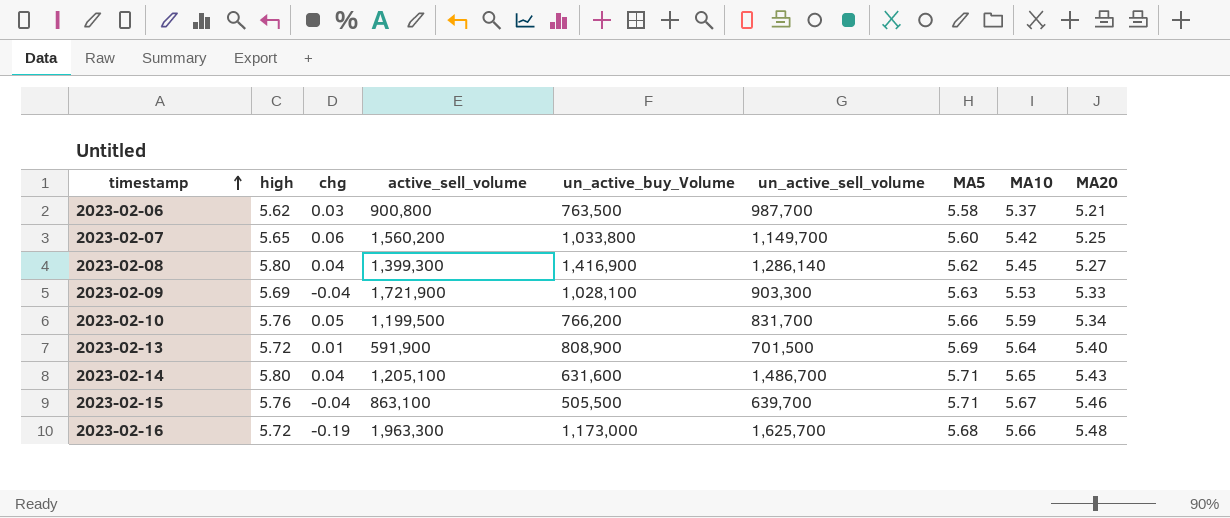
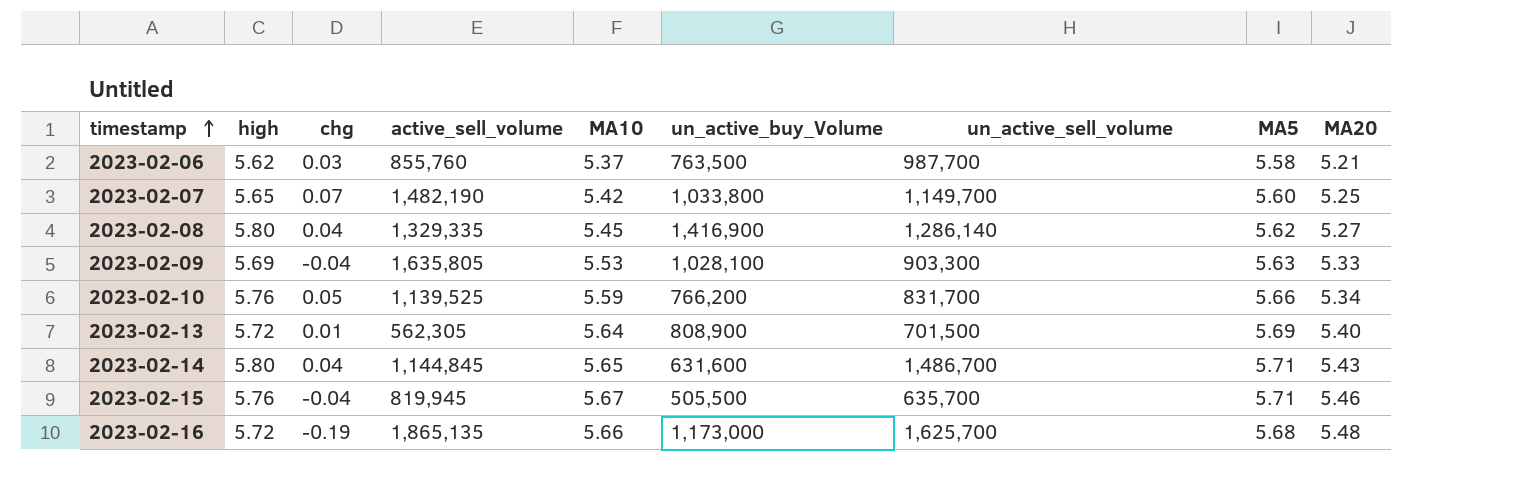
column MA10 | position: 8 -> 5
2023-02-06 | active_sell_volume: 900,800 -> 855,760
2023-02-07 | chg: 0.06 -> 0.07
2023-02-07 | active_sell_volume: 1,560,200 -> 1,482,190
2023-02-08 | active_sell_volume: 1,399,300 -> 1,329,335
2023-02-09 | active_sell_volume: 1,721,900 -> 1,635,805
2023-02-10 | active_sell_volume: 1,199,500 -> 1,139,525
2023-02-13 | active_sell_volume: 591,900 -> 562,305
2023-02-14 | active_sell_volume: 1,205,100 -> 1,144,845
2023-02-15 | active_sell_volume: 863,100 -> 819,945
2023-02-15 | un_active_sell_volume: 639,700 -> 635,700
2023-02-16 | active_sell_volume: 1,963,300 -> 1,865,135

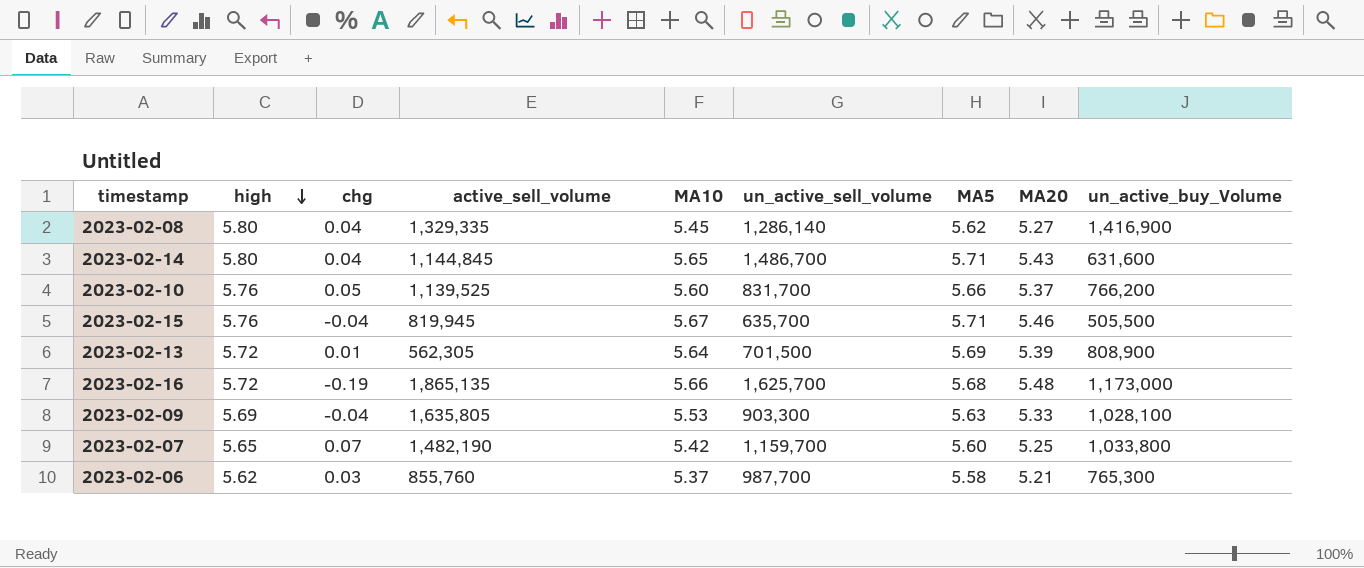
row order: timestamp ascending -> high descending
column un_active_buy_Volume | position: 6 -> 9
2023-02-10 | MA10: 5.59 -> 5.60
2023-02-10 | MA20: 5.34 -> 5.37
2023-02-13 | MA20: 5.40 -> 5.39
2023-02-07 | un_active_sell_volume: 1,149,700 -> 1,159,700
2023-02-06 | un_active_buy_Volume: 763,500 -> 765,300

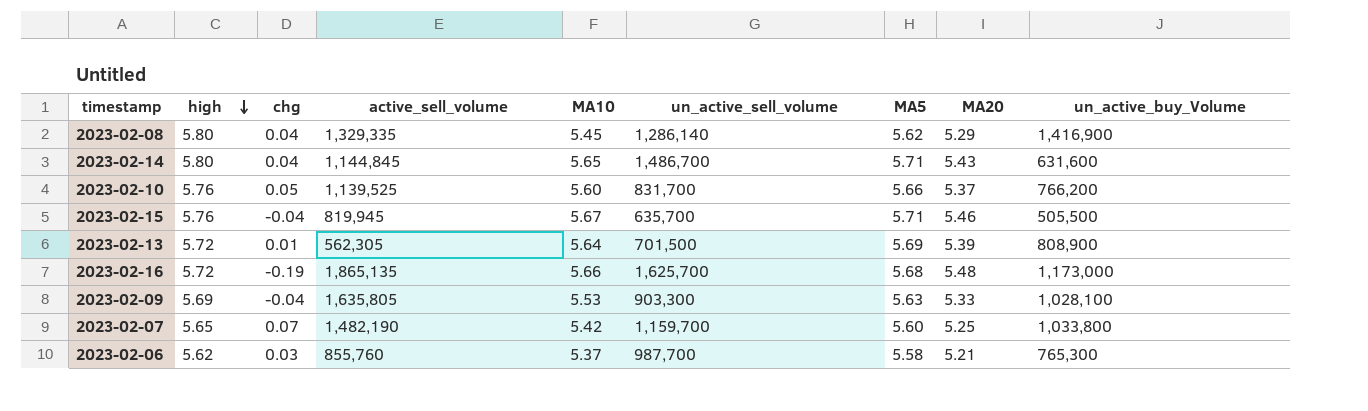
2023-02-08 | MA20: 5.27 -> 5.29

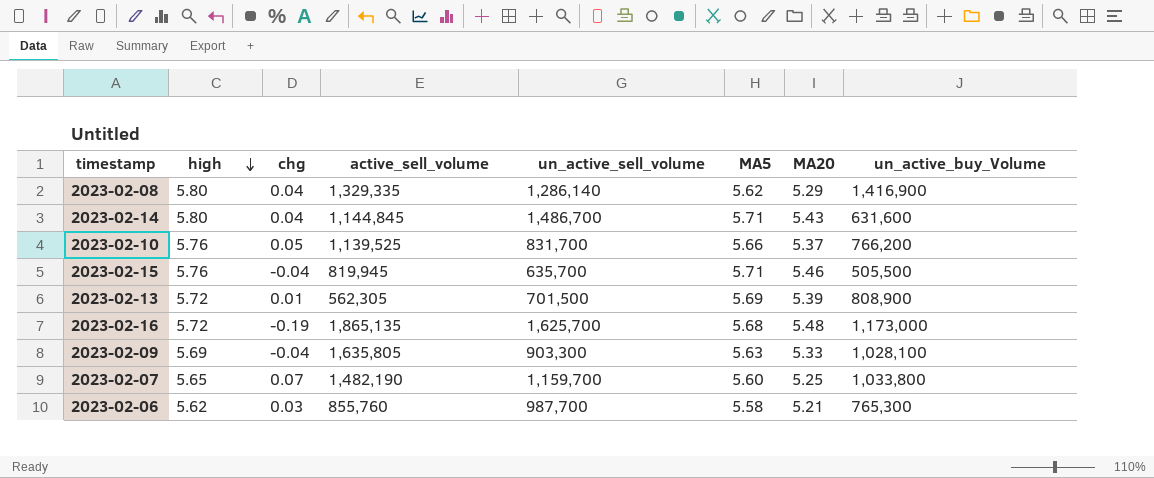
column MA10 | position: 5 -> none

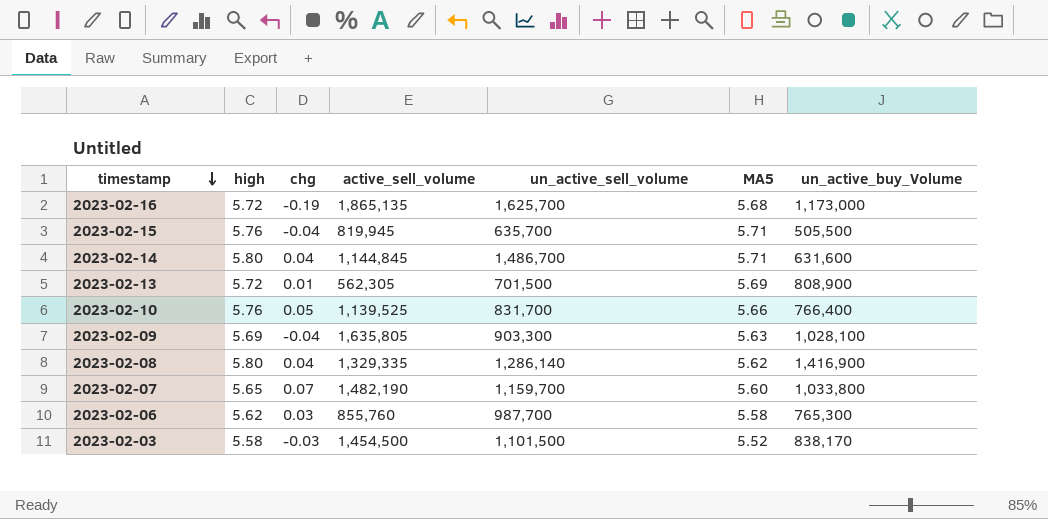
row order: high descending -> timestamp descending
column MA20 | position: 7 -> none
2023-02-10 | un_active_buy_Volume: 766,200 -> 766,400
row 2023-02-03: none -> 5.58 | -0.03 | 1,454,500 | 1,101,500 | 5.52 | 838,170

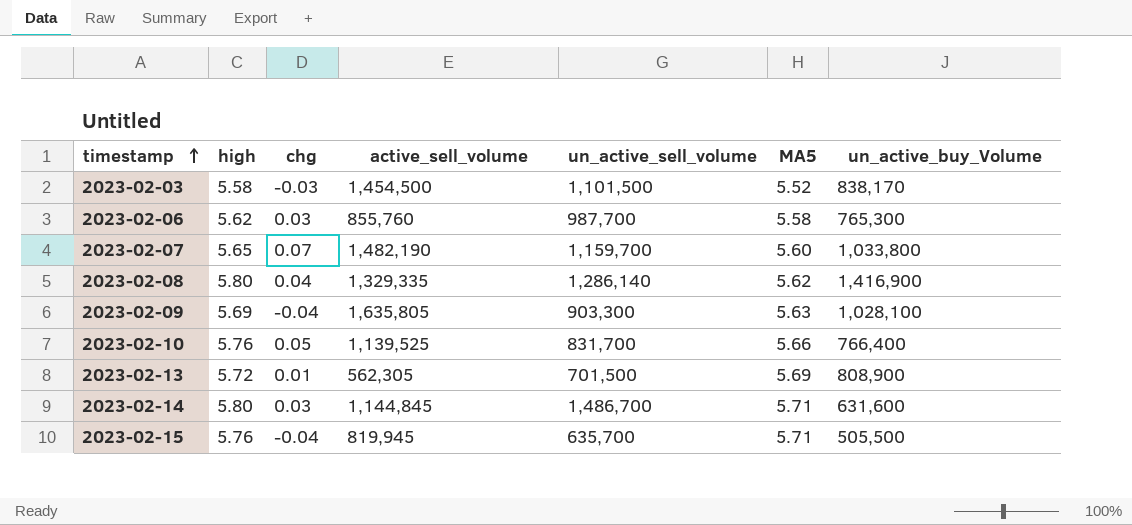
row order: timestamp descending -> timestamp ascending
row 2023-02-16: 5.72 | -0.19 | 1,865,135 | 1,625,700 | 5.68 | 1,173,000 -> none
2023-02-14 | chg: 0.04 -> 0.03

